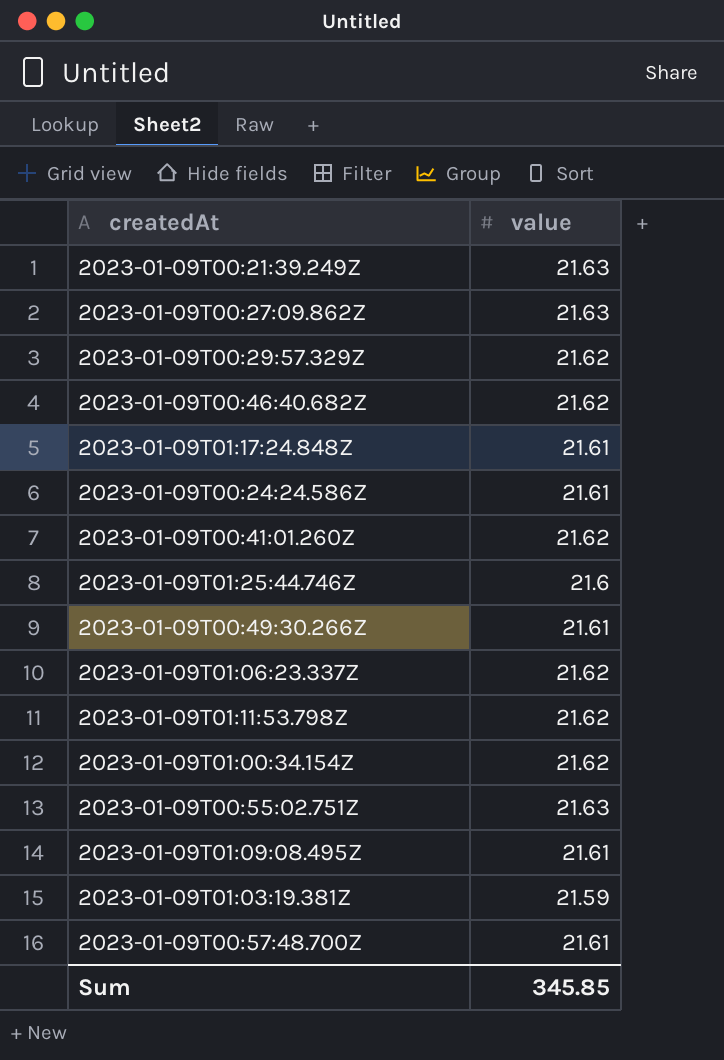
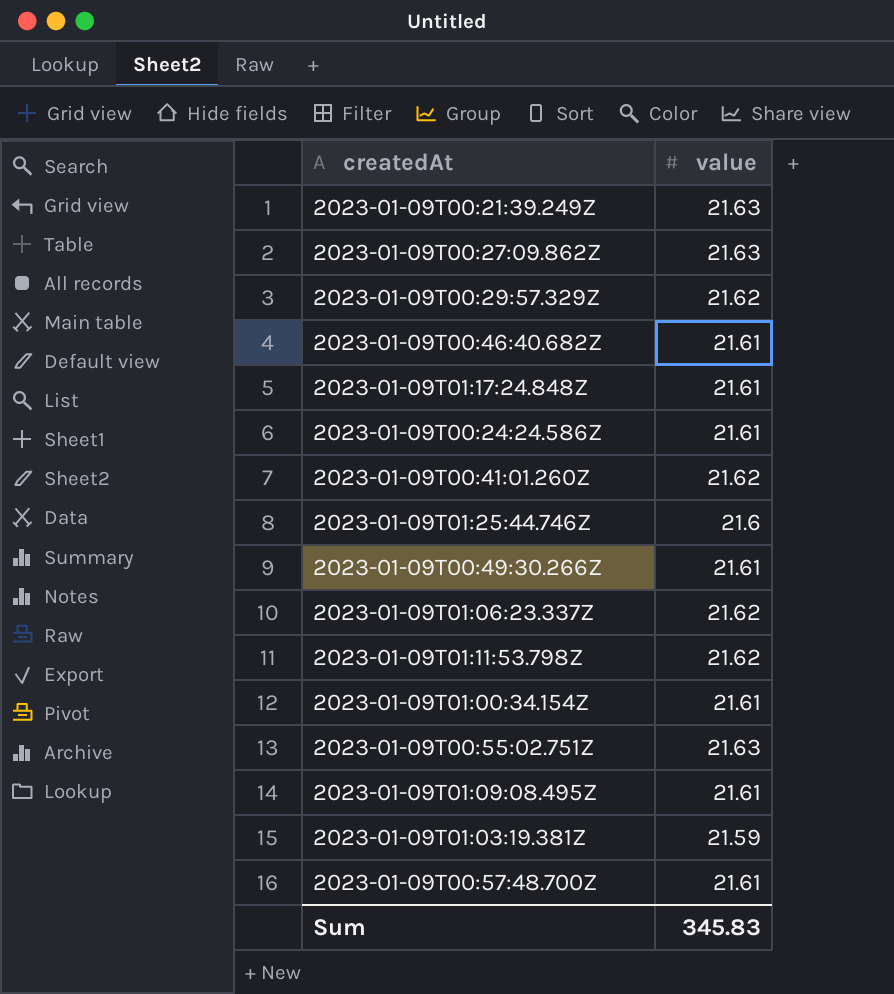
2023-01-09T00:46:40.682Z | value: 21.62 -> 21.61
2023-01-09T01:00:34.154Z | value: 21.62 -> 21.61
Sum | value: 345.85 -> 345.83

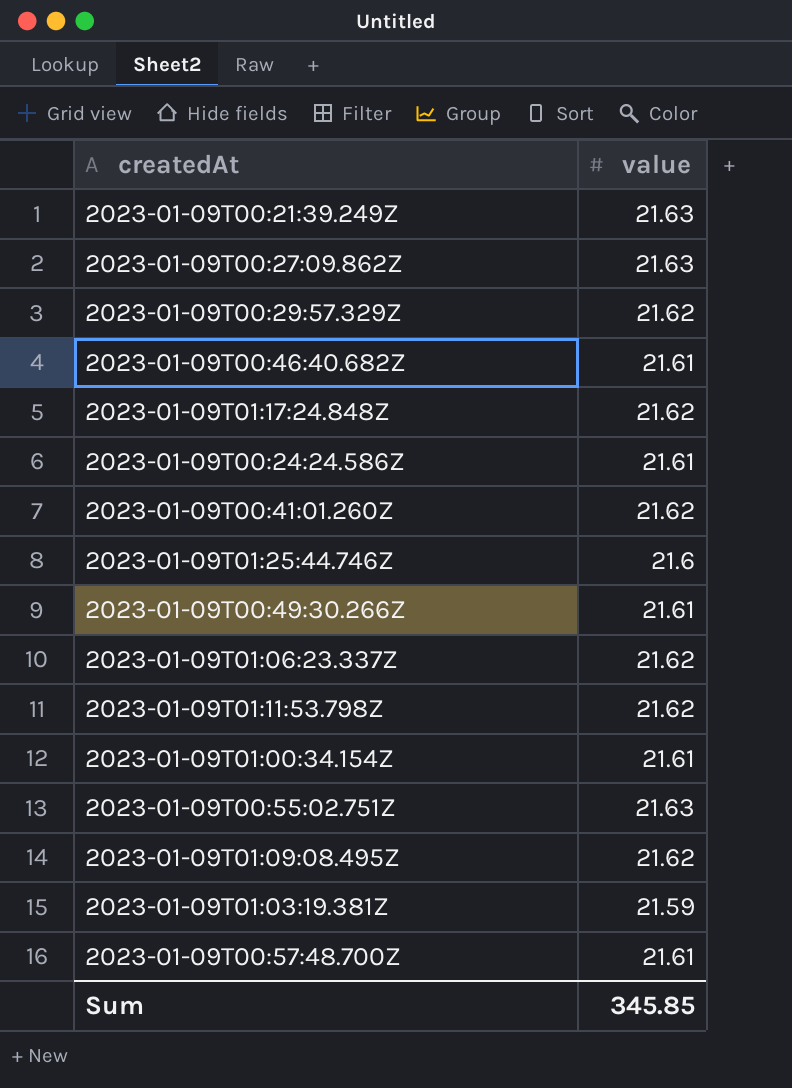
2023-01-09T01:17:24.848Z | value: 21.61 -> 21.62
2023-01-09T01:09:08.495Z | value: 21.61 -> 21.62
Sum | value: 345.83 -> 345.85

